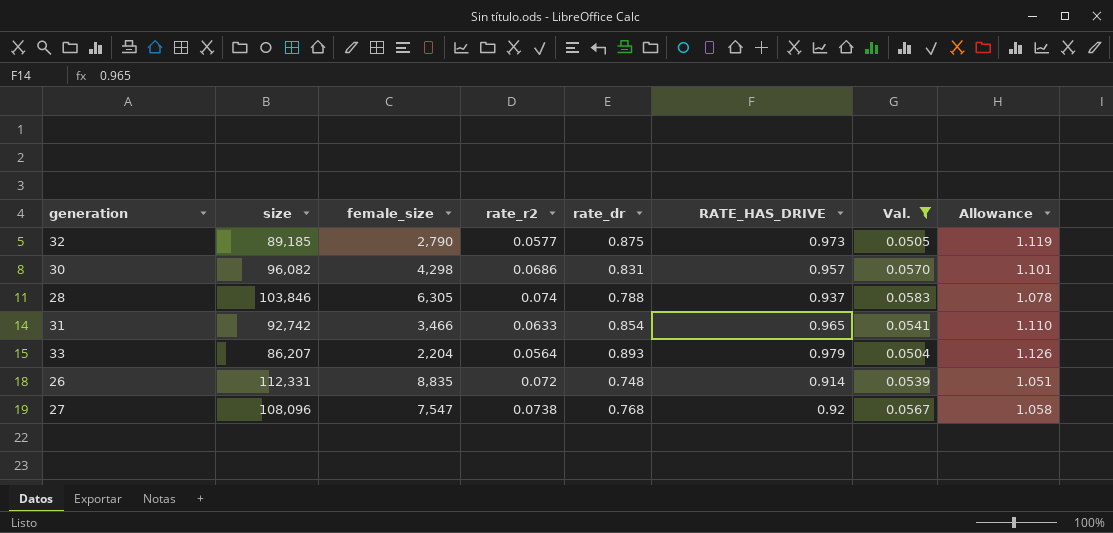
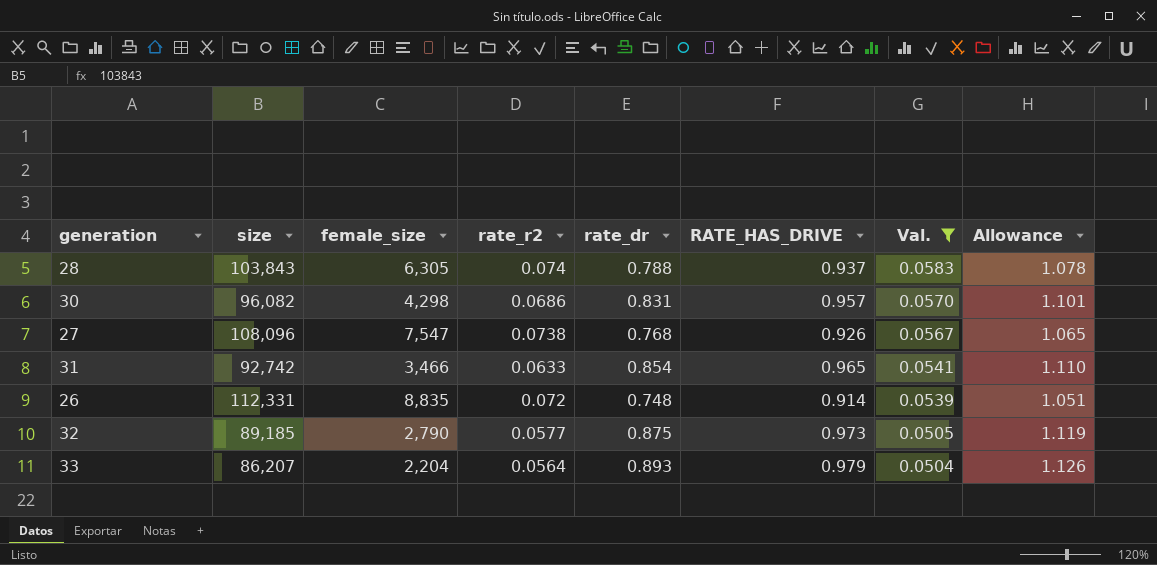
row order: none -> Val. descending
28 | size: 103,846 -> 103,843
27 | RATE_HAS_DRIVE: 0.92 -> 0.926
27 | Allowance: 1.058 -> 1.065

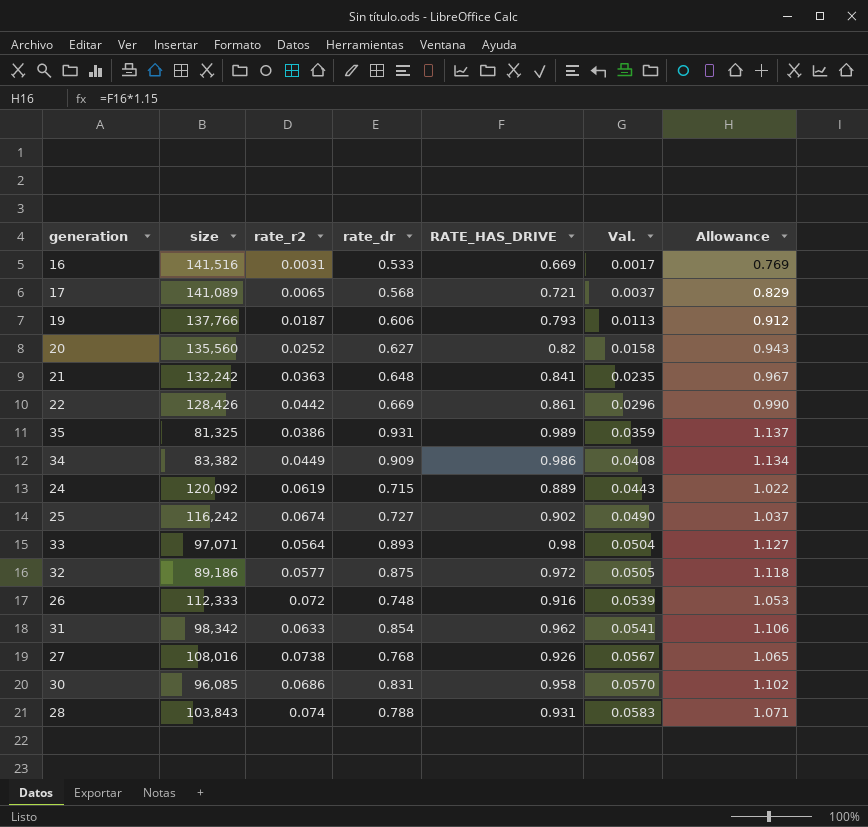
filter: Val. >= 0.0504 -> none
row order: Val. descending -> Val. ascending
column female_size | position: 3 -> none
33 | size: 86,207 -> 97,071
33 | RATE_HAS_DRIVE: 0.979 -> 0.98
33 | Allowance: 1.126 -> 1.127
32 | size: 89,185 -> 89,186
32 | RATE_HAS_DRIVE: 0.973 -> 0.972
32 | Allowance: 1.119 -> 1.118
26 | size: 112,331 -> 112,333
26 | RATE_HAS_DRIVE: 0.914 -> 0.916
26 | Allowance: 1.051 -> 1.053
31 | size: 92,742 -> 98,342
31 | RATE_HAS_DRIVE: 0.965 -> 0.962
31 | Allowance: 1.110 -> 1.106
27 | size: 108,096 -> 108,016
30 | size: 96,082 -> 96,085
30 | RATE_HAS_DRIVE: 0.957 -> 0.958
30 | Allowance: 1.101 -> 1.102
28 | RATE_HAS_DRIVE: 0.937 -> 0.931
28 | Allowance: 1.078 -> 1.071

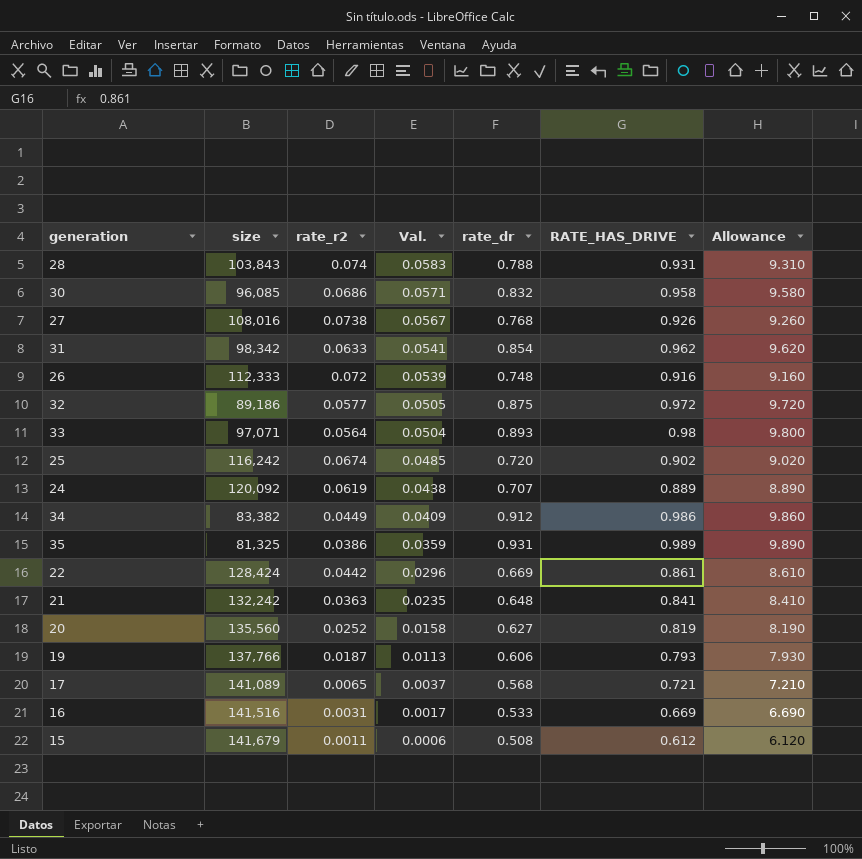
row order: Val. ascending -> Val. descending
column Val. | position: 6 -> 4
column Allowance | formula: [RATE_HAS_DRIVE] * 1.15 -> [RATE_HAS_DRIVE] * 10
30 | Val.: 0.0570 -> 0.0571
30 | rate_dr: 0.831 -> 0.832
25 | Val.: 0.0490 -> 0.0485
25 | rate_dr: 0.727 -> 0.720
24 | Val.: 0.0443 -> 0.0438
24 | rate_dr: 0.715 -> 0.707
34 | Val.: 0.0408 -> 0.0409
34 | rate_dr: 0.909 -> 0.912
22 | size: 128,426 -> 128,424
20 | RATE_HAS_DRIVE: 0.82 -> 0.819
row 15: none -> 141,679 | 0.0011 | 0.0006 | 0.508 | 0.612 | 6.120

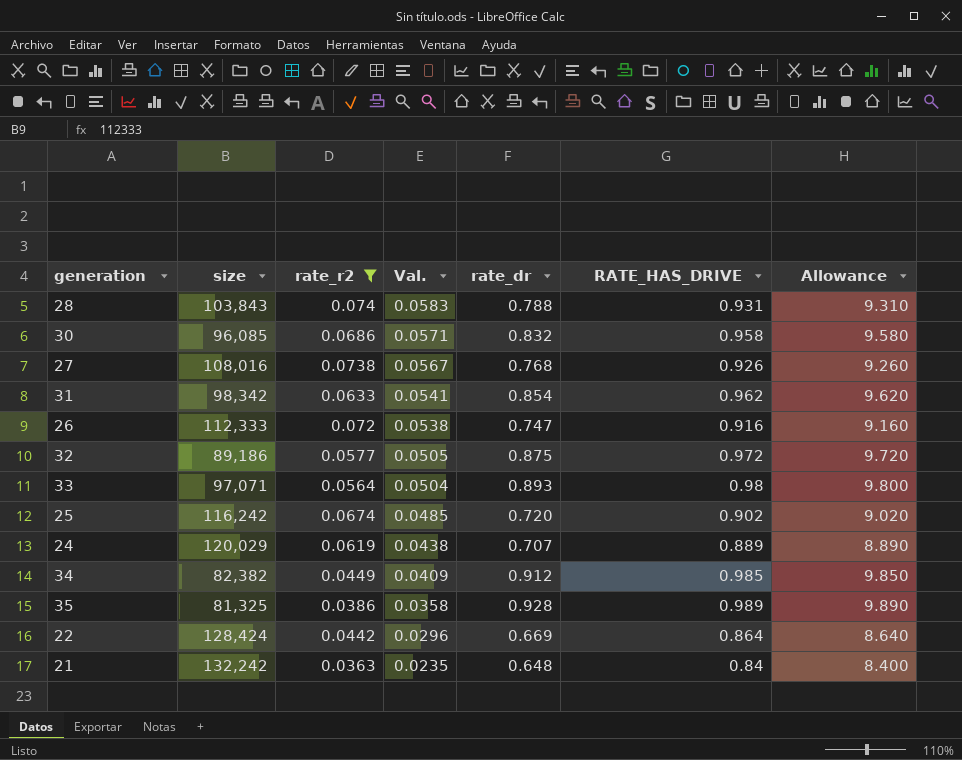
filter: none -> rate_r2 >= 0.0363
26 | Val.: 0.0539 -> 0.0538
26 | rate_dr: 0.748 -> 0.747
24 | size: 120,092 -> 120,029
34 | size: 83,382 -> 82,382
34 | RATE_HAS_DRIVE: 0.986 -> 0.985
34 | Allowance: 9.860 -> 9.850
35 | Val.: 0.0359 -> 0.0358
35 | rate_dr: 0.931 -> 0.928
22 | RATE_HAS_DRIVE: 0.861 -> 0.864
22 | Allowance: 8.610 -> 8.640
21 | RATE_HAS_DRIVE: 0.841 -> 0.84
21 | Allowance: 8.410 -> 8.400

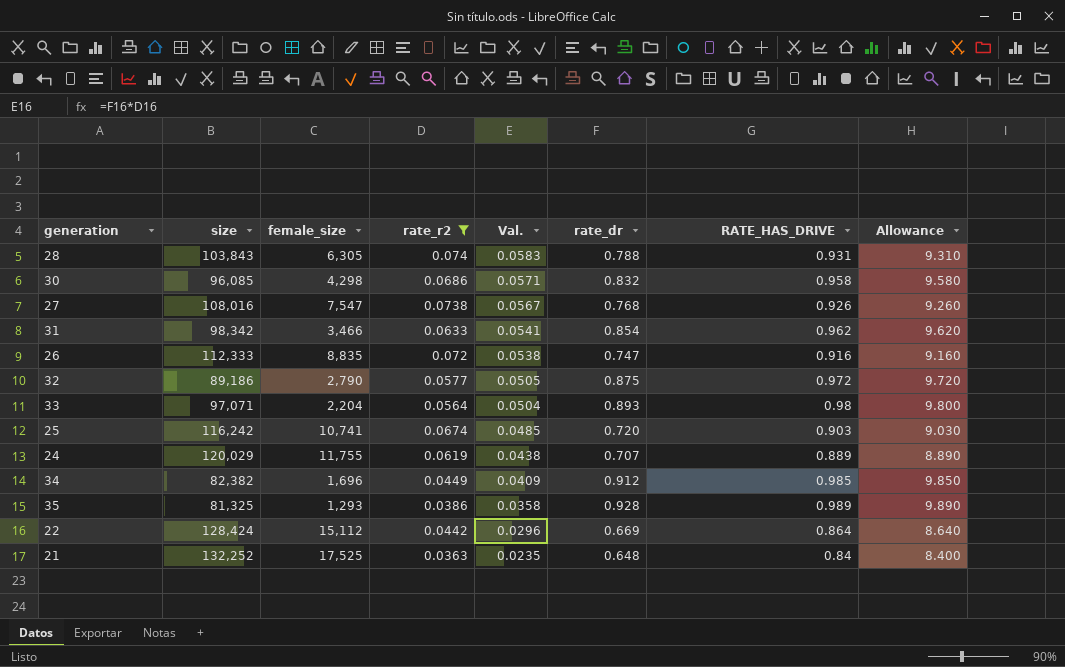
column female_size | position: none -> 3
25 | RATE_HAS_DRIVE: 0.902 -> 0.903
25 | Allowance: 9.020 -> 9.030
21 | size: 132,242 -> 132,252

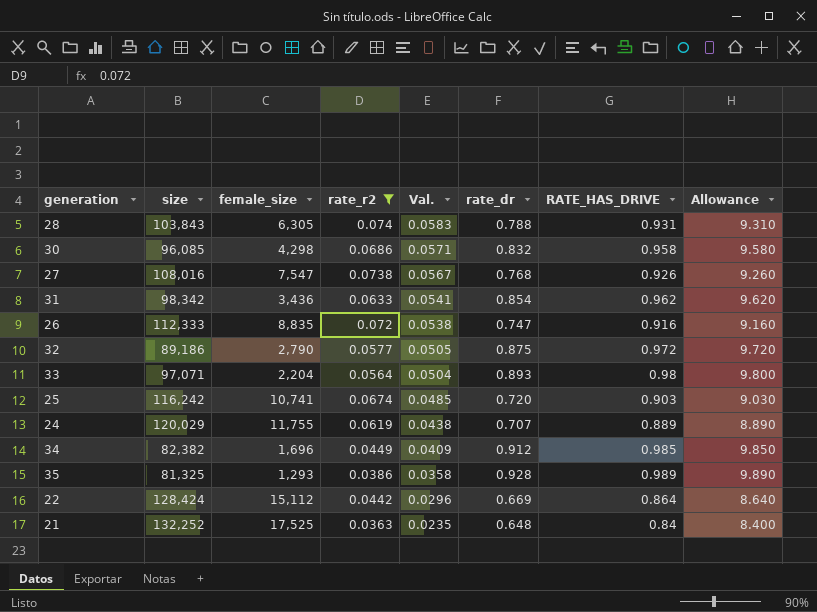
31 | female_size: 3,466 -> 3,436

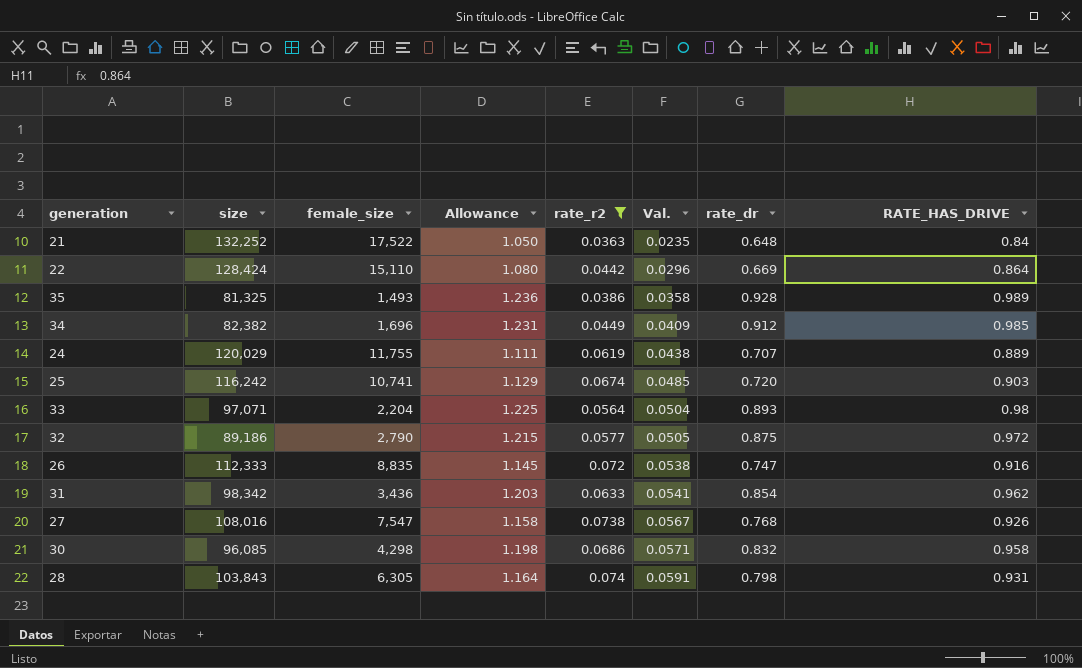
row order: Val. descending -> Val. ascending
column Allowance | formula: [RATE_HAS_DRIVE] * 10 -> [RATE_HAS_DRIVE] * 1.25
column Allowance | position: 8 -> 4
21 | female_size: 17,525 -> 17,522
22 | female_size: 15,112 -> 15,110
35 | female_size: 1,293 -> 1,493
28 | Val.: 0.0583 -> 0.0591
28 | rate_dr: 0.788 -> 0.798

